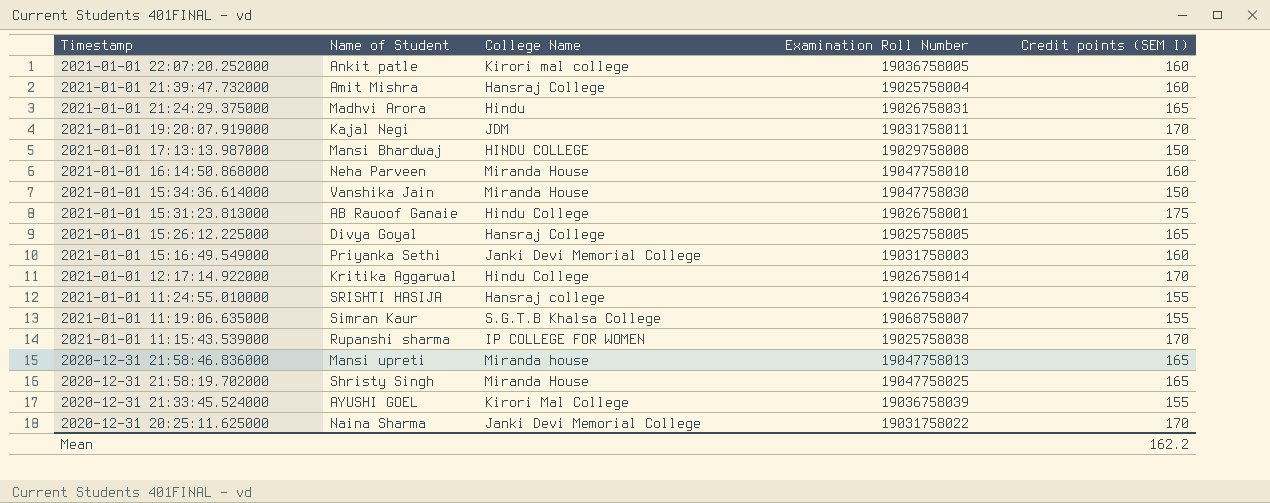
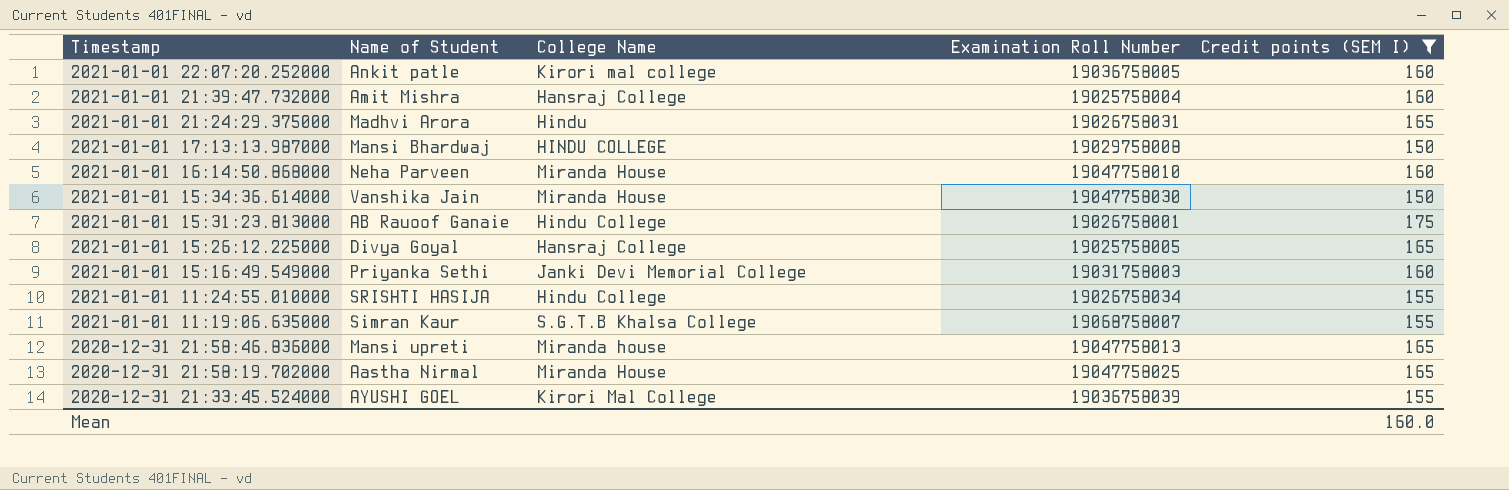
filter: none -> Credit points (SEM I) != 170
2021-01-01 11:24:55.010000 | College Name: Hansraj college -> Hindu College
2020-12-31 21:58:19.702000 | Name of Student: Shristy Singh -> Aastha Nirmal
Mean | Credit points (SEM I): 162.2 -> 160.0

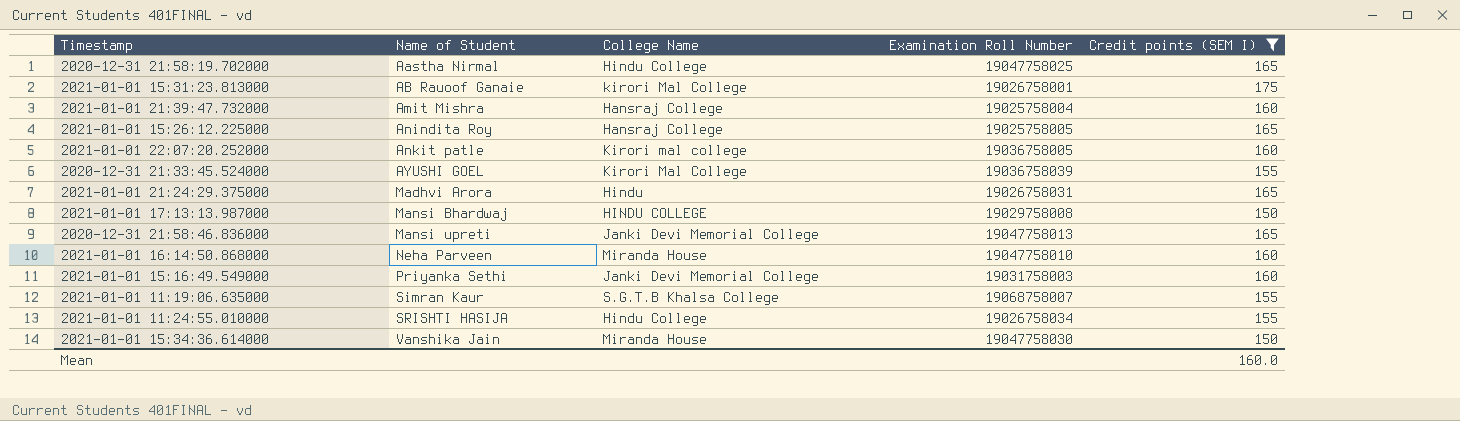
row order: Timestamp descending -> Name of Student ascending
2020-12-31 21:58:19.702000 | College Name: Miranda House -> Hindu College
2021-01-01 15:31:23.813000 | College Name: Hindu College -> kirori Mal College
2021-01-01 15:26:12.225000 | Name of Student: Divya Goyal -> Anindita Roy
2020-12-31 21:58:46.836000 | College Name: Miranda house -> Janki Devi Memorial College

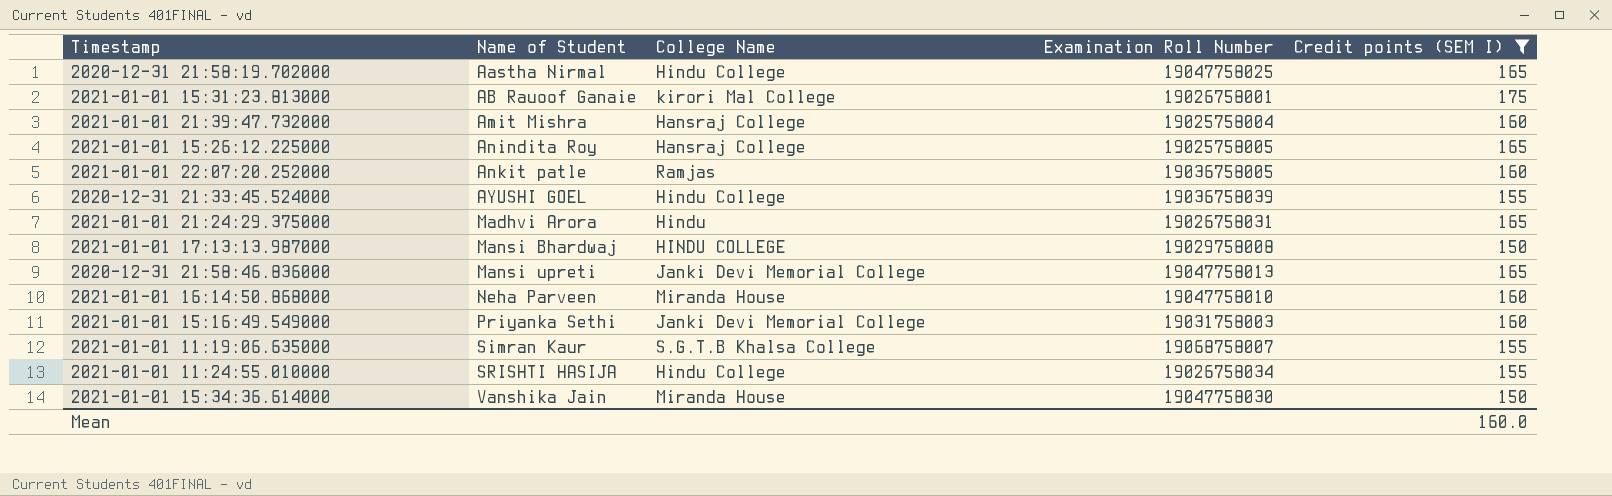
2021-01-01 22:07:20.252000 | College Name: Kirori mal college -> Ramjas
2020-12-31 21:33:45.524000 | College Name: Kirori Mal College -> Hindu College

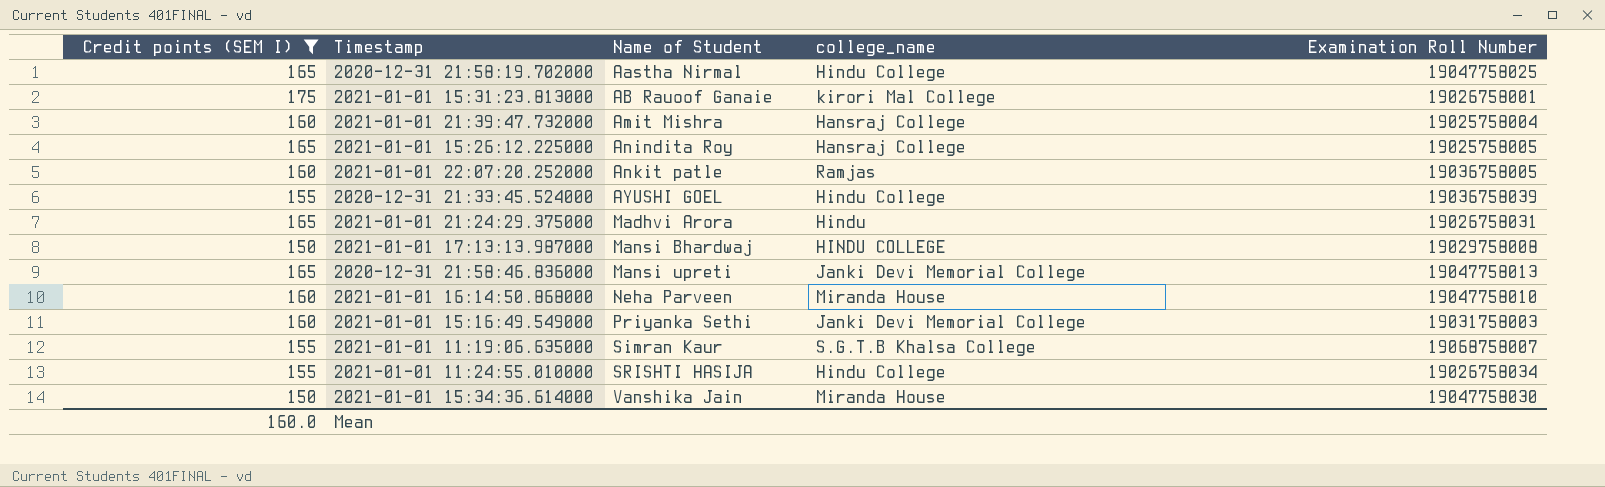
column Credit points (SEM I) | position: 5 -> 1
column name: College Name -> college_name

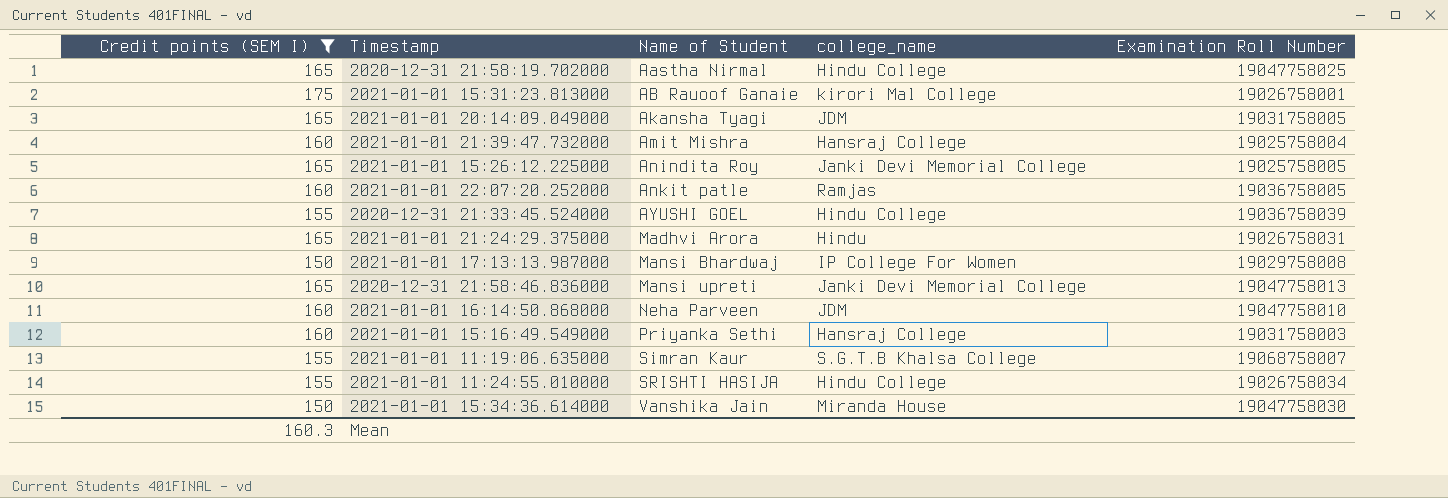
row 2021-01-01 20:14:09.049000: none -> 165 | Akansha Tyagi | JDM | 19031758005
2021-01-01 15:26:12.225000 | college_name: Hansraj College -> Janki Devi Memorial College
2021-01-01 17:13:13.987000 | college_name: HINDU COLLEGE -> IP College For Women
2021-01-01 16:14:50.868000 | college_name: Miranda House -> JDM
2021-01-01 15:16:49.549000 | college_name: Janki Devi Memorial College -> Hansraj College
Mean | Credit points (SEM I): 160.0 -> 160.3

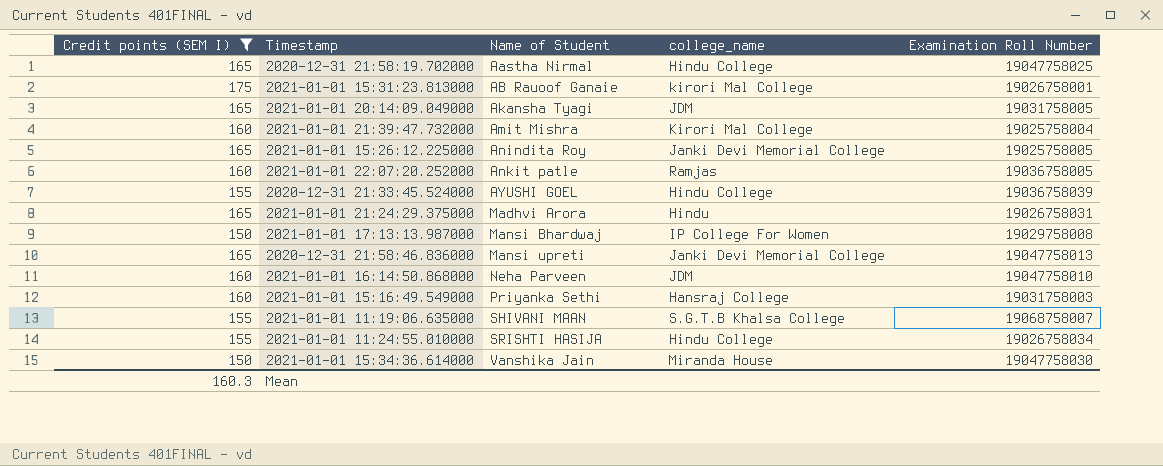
2021-01-01 21:39:47.732000 | college_name: Hansraj College -> Kirori Mal College
2021-01-01 11:19:06.635000 | Name of Student: Simran Kaur -> SHIVANI MAAN

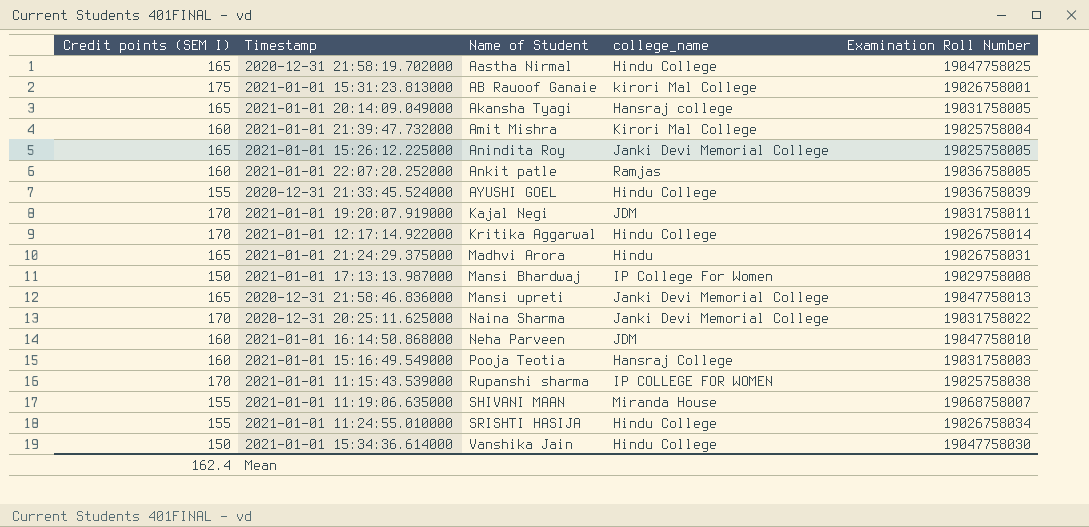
filter: Credit points (SEM I) != 170 -> none
2021-01-01 20:14:09.049000 | college_name: JDM -> Hansraj college
2021-01-01 15:16:49.549000 | Name of Student: Priyanka Sethi -> Pooja Teotia
2021-01-01 11:19:06.635000 | college_name: S.G.T.B Khalsa College -> Miranda House
2021-01-01 15:34:36.614000 | college_name: Miranda House -> Hindu College
Mean | Credit points (SEM I): 160.3 -> 162.4

